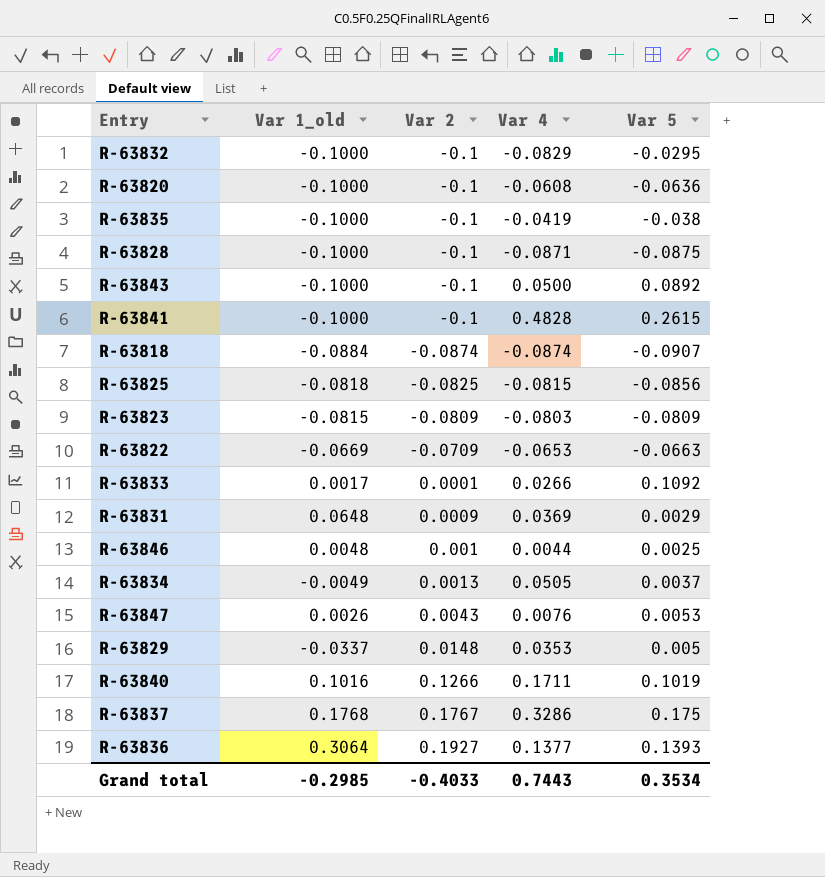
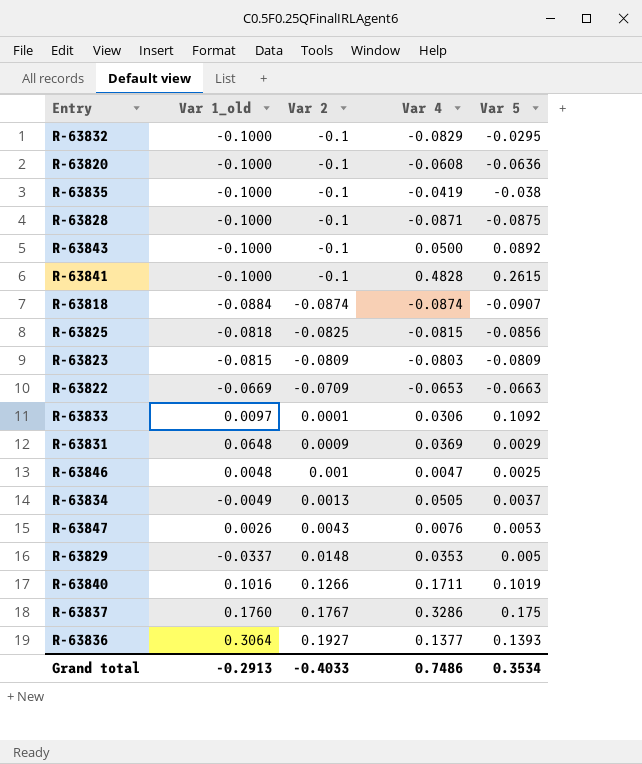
R-63833 | Var 1_old: 0.0017 -> 0.0097
R-63833 | Var 4: 0.0266 -> 0.0306
R-63846 | Var 4: 0.0044 -> 0.0047
R-63837 | Var 1_old: 0.1768 -> 0.1760
Grand total | Var 1_old: -0.2985 -> -0.2913
Grand total | Var 4: 0.7443 -> 0.7486

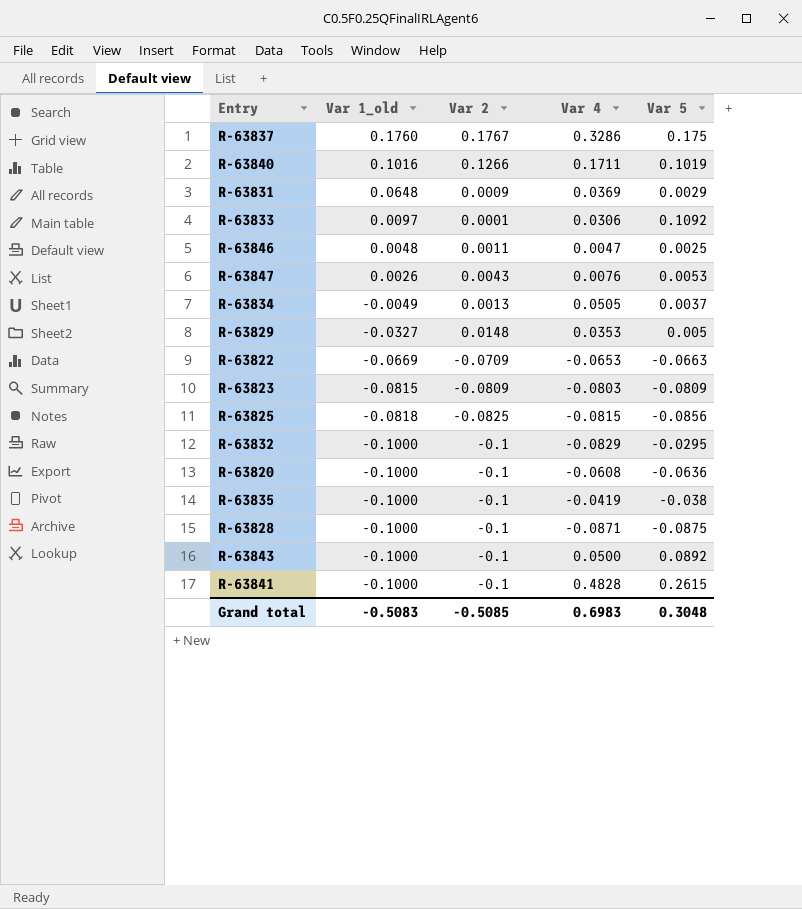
row order: Var 2 ascending -> Var 1_old descending
row R-63818: -0.0884 | -0.0874 | -0.0874 | -0.0907 -> none
row R-63836: 0.3064 | 0.1927 | 0.1377 | 0.1393 -> none
R-63846 | Var 2: 0.001 -> 0.0011
R-63829 | Var 1_old: -0.0337 -> -0.0327
Grand total | Var 1_old: -0.2913 -> -0.5083
Grand total | Var 2: -0.4033 -> -0.5085
Grand total | Var 4: 0.7486 -> 0.6983
Grand total | Var 5: 0.3534 -> 0.3048

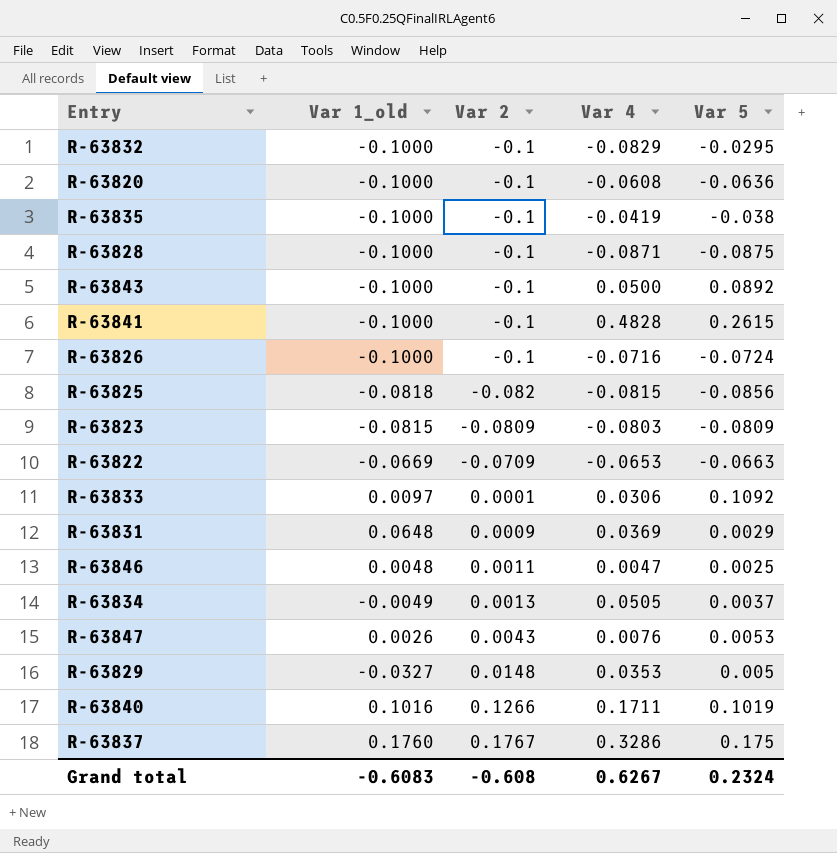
row order: Var 1_old descending -> Var 2 ascending
row R-63826: none -> -0.1000 | -0.1 | -0.0716 | -0.0724
R-63825 | Var 2: -0.0825 -> -0.082
Grand total | Var 1_old: -0.5083 -> -0.6083
Grand total | Var 2: -0.5085 -> -0.608
Grand total | Var 4: 0.6983 -> 0.6267
Grand total | Var 5: 0.3048 -> 0.2324

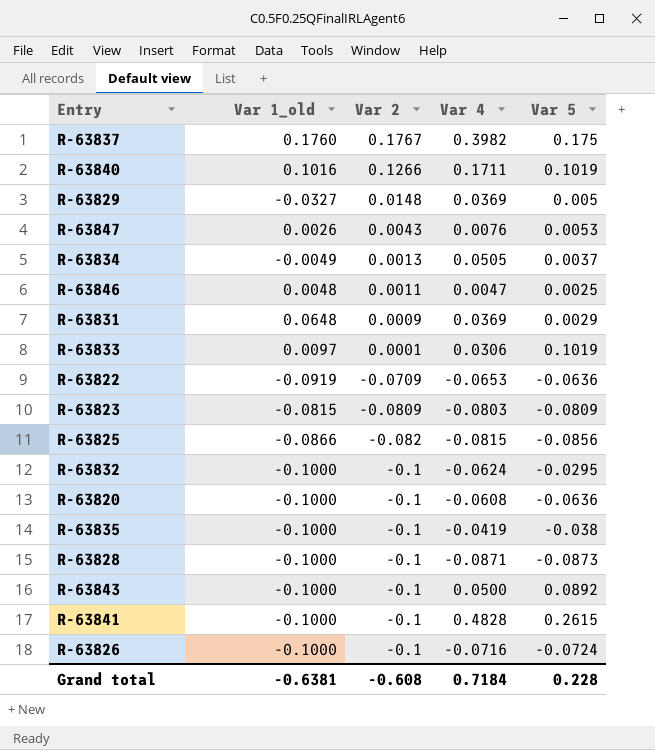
row order: Var 2 ascending -> Var 2 descending
R-63837 | Var 4: 0.3286 -> 0.3982
R-63829 | Var 4: 0.0353 -> 0.0369
R-63833 | Var 5: 0.1092 -> 0.1019
R-63822 | Var 1_old: -0.0669 -> -0.0919
R-63822 | Var 5: -0.0663 -> -0.0636
R-63825 | Var 1_old: -0.0818 -> -0.0866
R-63832 | Var 4: -0.0829 -> -0.0624
R-63828 | Var 5: -0.0875 -> -0.0873
Grand total | Var 1_old: -0.6083 -> -0.6381
Grand total | Var 4: 0.6267 -> 0.7184
Grand total | Var 5: 0.2324 -> 0.228

